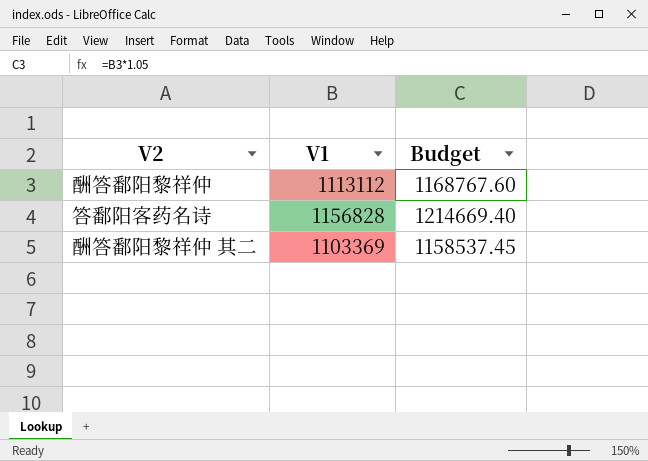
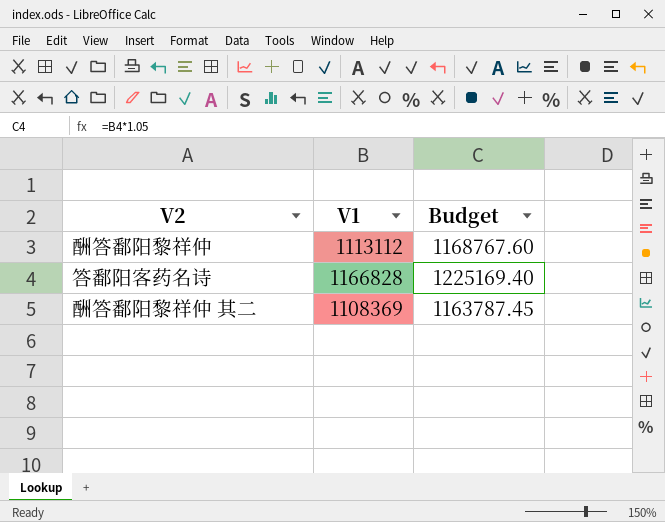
答鄱阳客药名诗 | V1: 1156828 -> 1166828
答鄱阳客药名诗 | Budget: 1214669.40 -> 1225169.40
酬答鄱阳黎祥仲 其二 | V1: 1103369 -> 1108369
酬答鄱阳黎祥仲 其二 | Budget: 1158537.45 -> 1163787.45

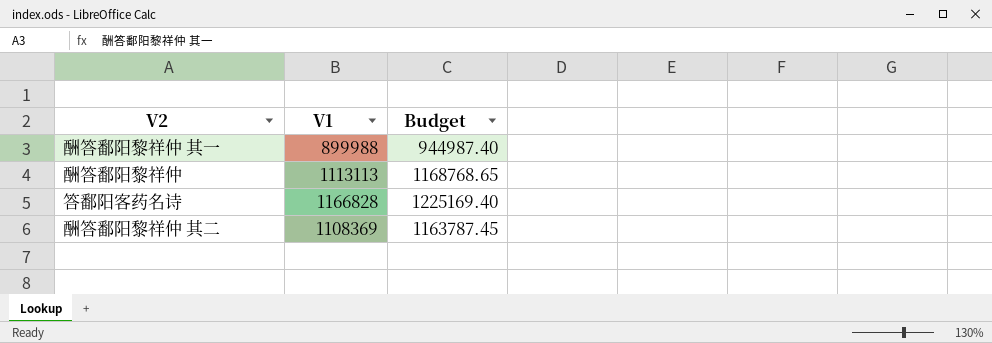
row 酬答鄱阳黎祥仲 其一: none -> 899988 | 944987.40
酬答鄱阳黎祥仲 | V1: 1113112 -> 1113113
酬答鄱阳黎祥仲 | Budget: 1168767.60 -> 1168768.65

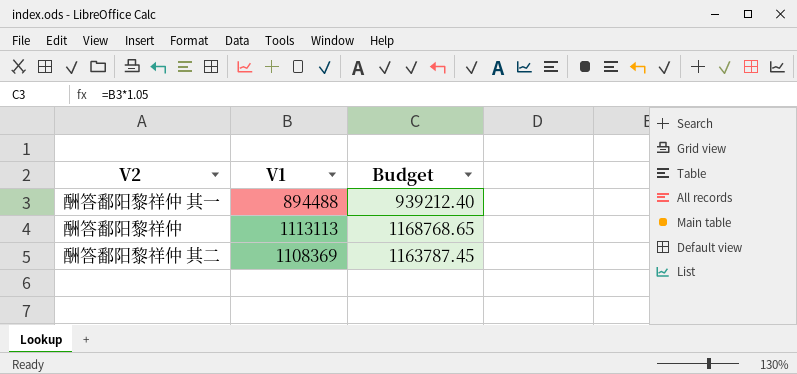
row 答鄱阳客药名诗: 1166828 | 1225169.40 -> none
酬答鄱阳黎祥仲 其一 | V1: 899988 -> 894488
酬答鄱阳黎祥仲 其一 | Budget: 944987.40 -> 939212.40

